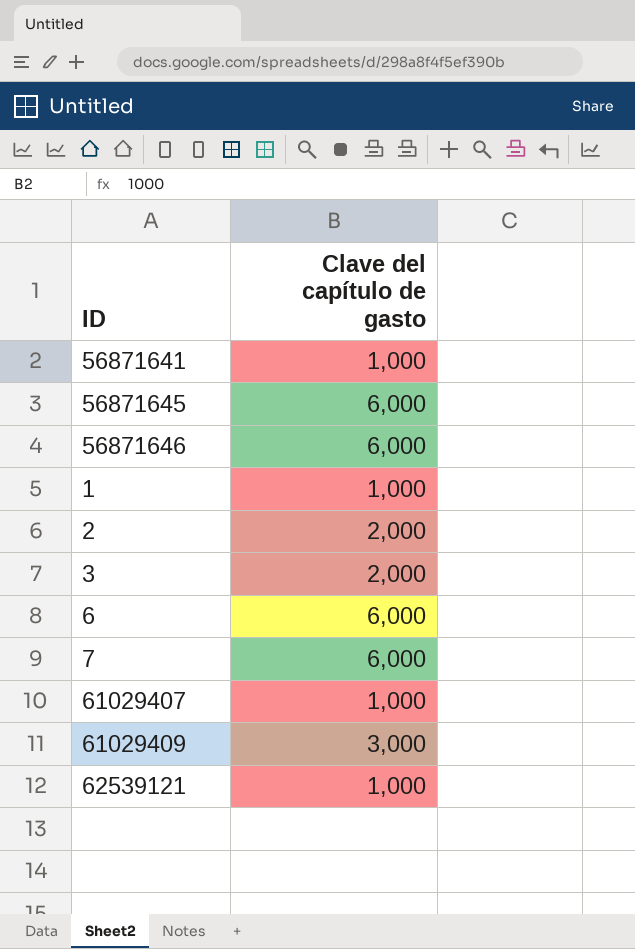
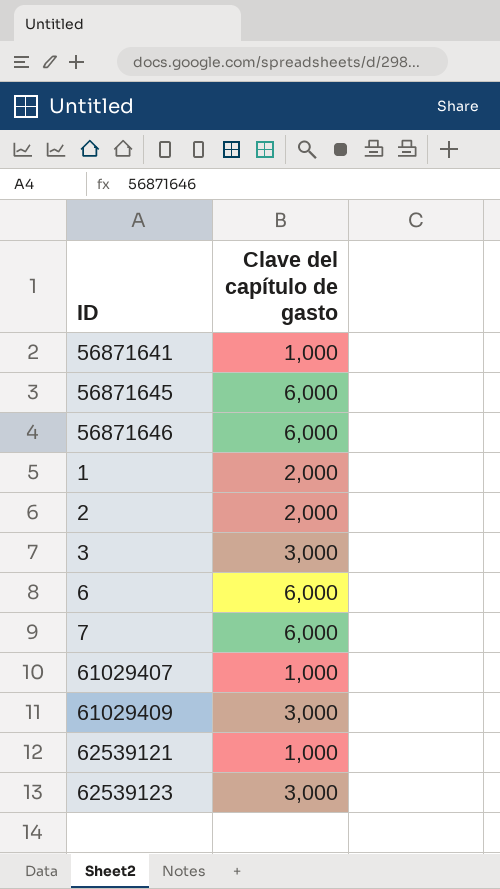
1 | Clave del capítulo de gasto: 1,000 -> 2,000
3 | Clave del capítulo de gasto: 2,000 -> 3,000
row 62539123: none -> 3,000

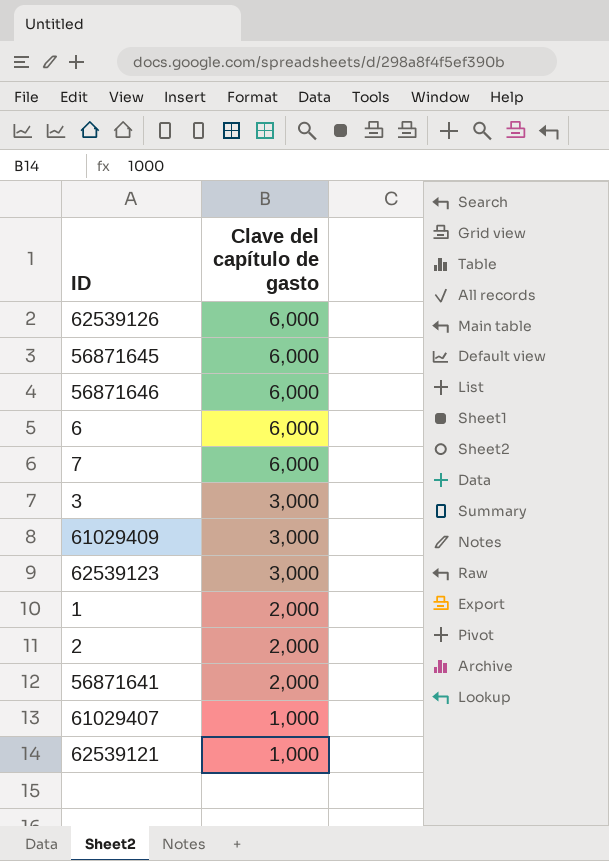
row order: none -> Clave del capítulo de gasto descending
row 62539126: none -> 6,000
56871641 | Clave del capítulo de gasto: 1,000 -> 2,000

